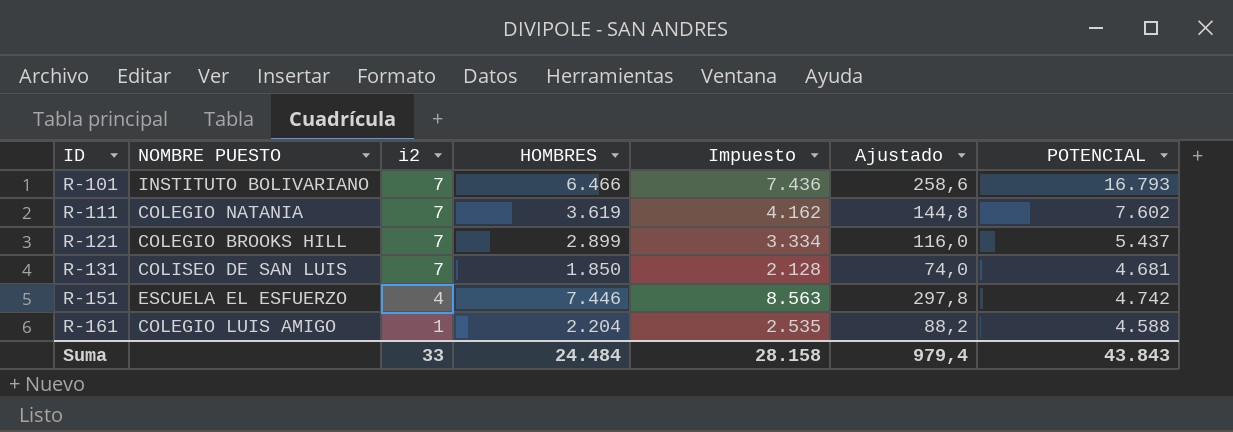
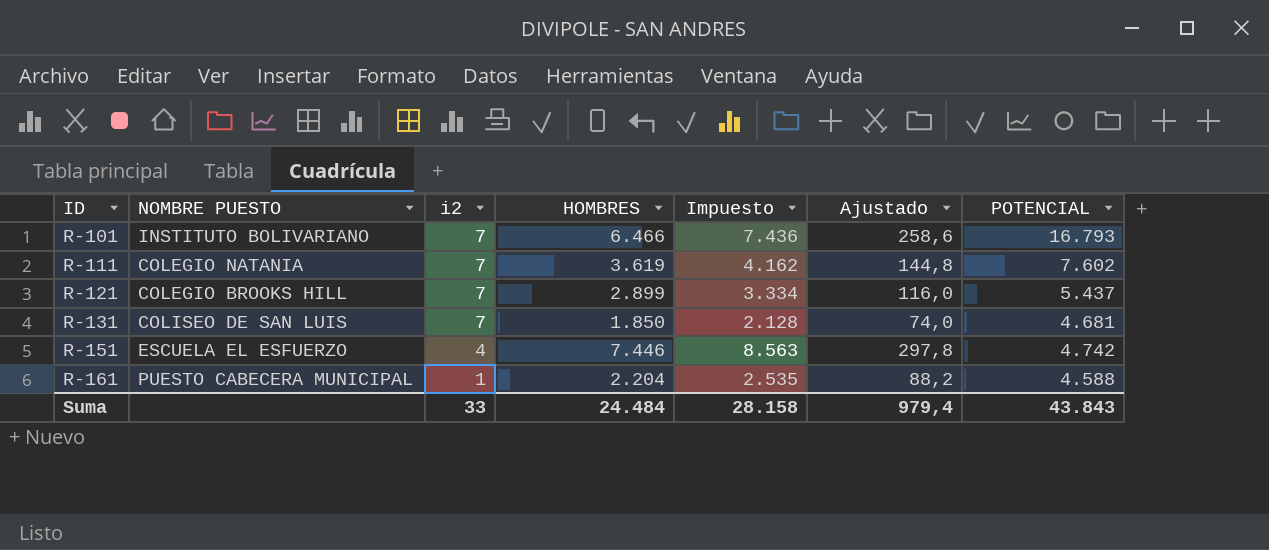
R-161 | NOMBRE PUESTO: COLEGIO LUIS AMIGO -> PUESTO CABECERA MUNICIPAL

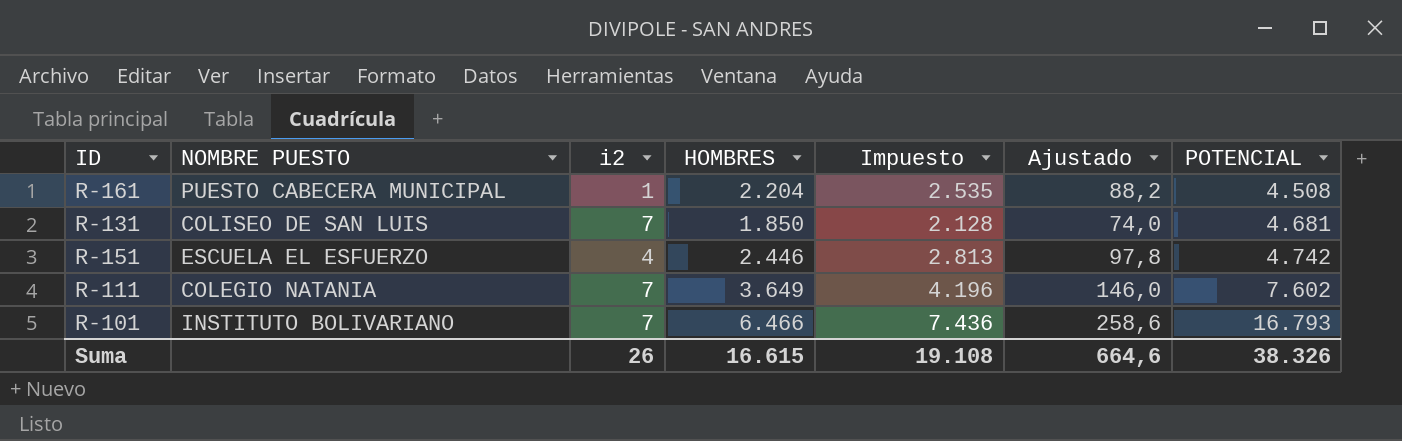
row order: ID ascending -> POTENCIAL ascending
row R-121: COLEGIO BROOKS HILL | 7 | 2.899 | 3.334 | 116,0 | 5.437 -> none
R-161 | POTENCIAL: 4.588 -> 4.508
R-151 | HOMBRES: 7.446 -> 2.446
R-151 | Impuesto: 8.563 -> 2.813
R-151 | Ajustado: 297,8 -> 97,8
R-111 | HOMBRES: 3.619 -> 3.649
R-111 | Impuesto: 4.162 -> 4.196
R-111 | Ajustado: 144,8 -> 146,0
Suma | i2: 33 -> 26
Suma | HOMBRES: 24.484 -> 16.615
Suma | Impuesto: 28.158 -> 19.108
Suma | Ajustado: 979,4 -> 664,6
Suma | POTENCIAL: 43.843 -> 38.326

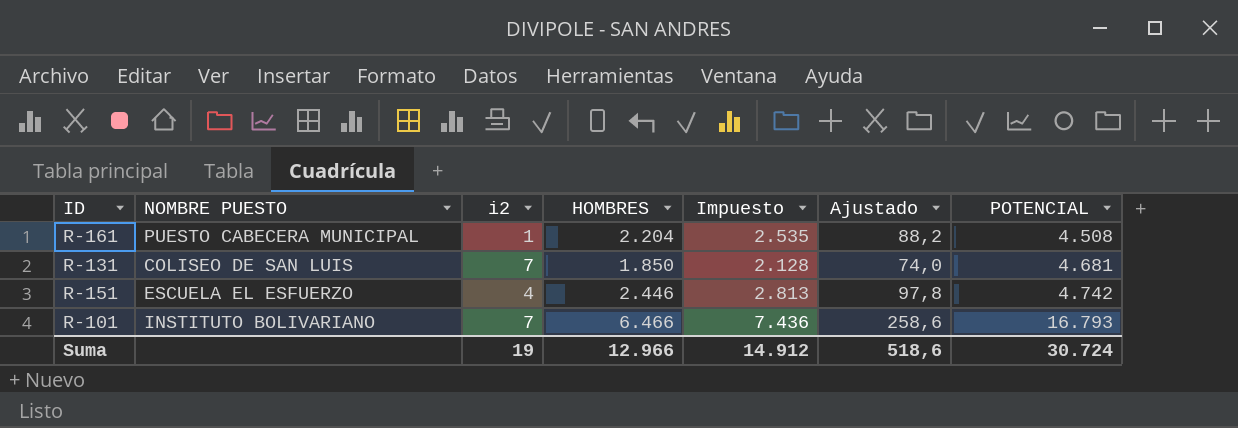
row R-111: COLEGIO NATANIA | 7 | 3.649 | 4.196 | 146,0 | 7.602 -> none
Suma | i2: 26 -> 19
Suma | HOMBRES: 16.615 -> 12.966
Suma | Impuesto: 19.108 -> 14.912
Suma | Ajustado: 664,6 -> 518,6
Suma | POTENCIAL: 38.326 -> 30.724

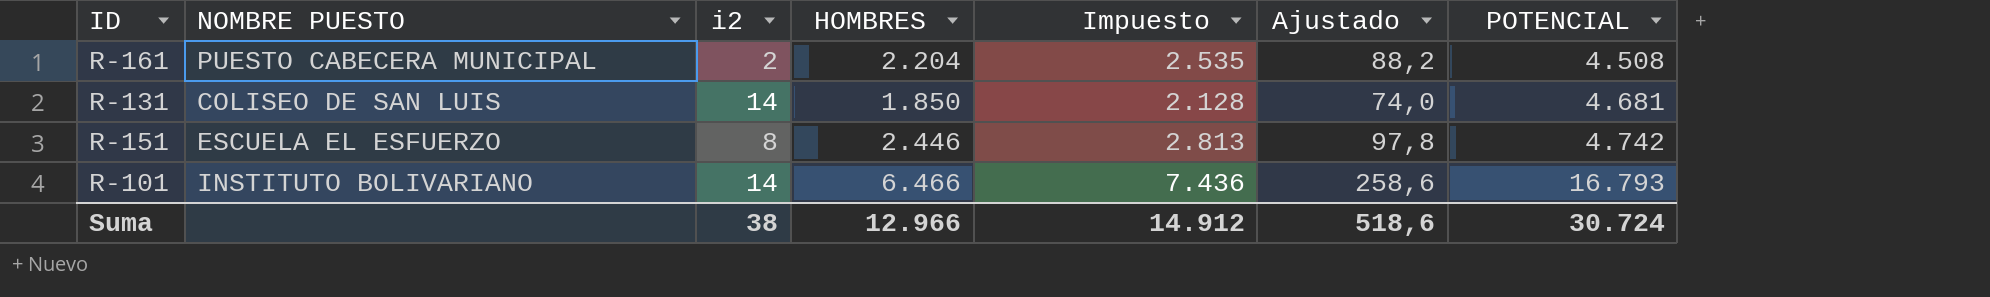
R-161 | i2: 1 -> 2
R-131 | i2: 7 -> 14
R-151 | i2: 4 -> 8
R-101 | i2: 7 -> 14
Suma | i2: 19 -> 38

